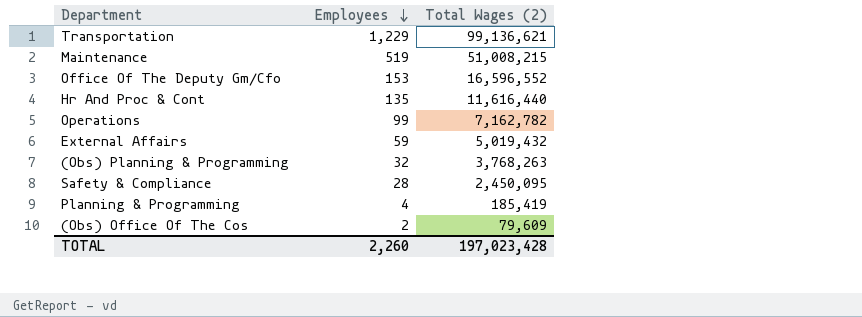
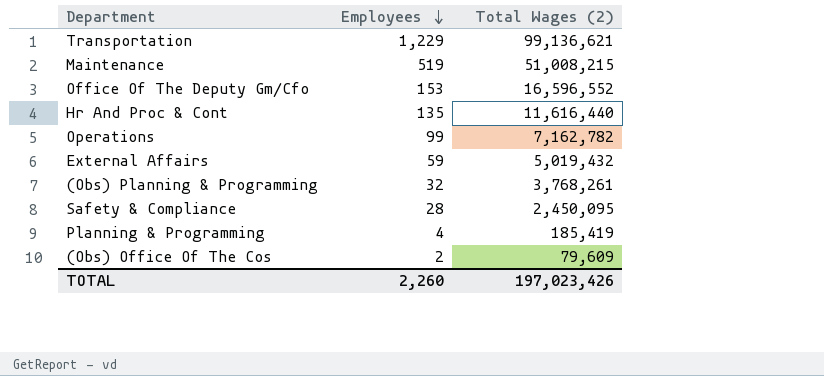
(Obs) Planning & Programming | Total Wages (2): 3,768,263 -> 3,768,261
TOTAL | Total Wages (2): 197,023,428 -> 197,023,426

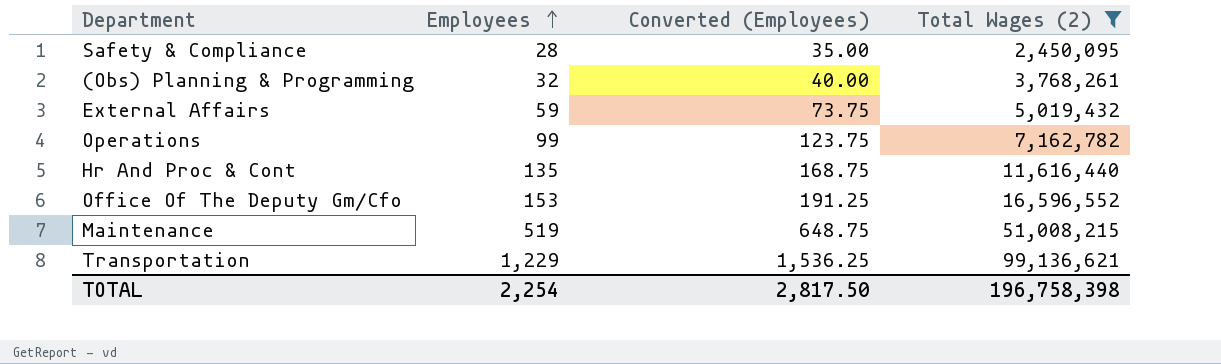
filter: none -> Total Wages (2) >= 2,450,095
row order: Employees descending -> Employees ascending
column Converted (Employees) | formula: none -> [Employees] * 1.25
TOTAL | Employees: 2,260 -> 2,254
TOTAL | Total Wages (2): 197,023,426 -> 196,758,398

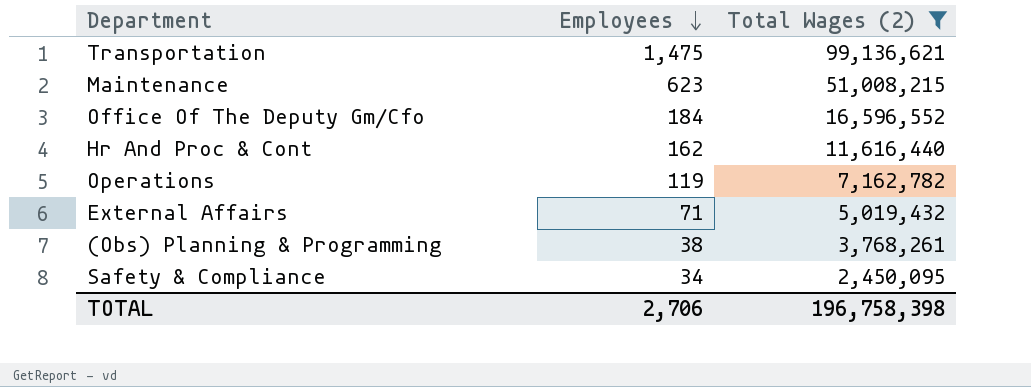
row order: Employees ascending -> Employees descending
column Converted (Employees) | formula: [Employees] * 1.25 -> none
Transportation | Employees: 1,229 -> 1,475
Maintenance | Employees: 519 -> 623
Office Of The Deputy Gm/Cfo | Employees: 153 -> 184
Hr And Proc & Cont | Employees: 135 -> 162
Operations | Employees: 99 -> 119
External Affairs | Employees: 59 -> 71
(Obs) Planning & Programming | Employees: 32 -> 38
Safety & Compliance | Employees: 28 -> 34
TOTAL | Employees: 2,254 -> 2,706

